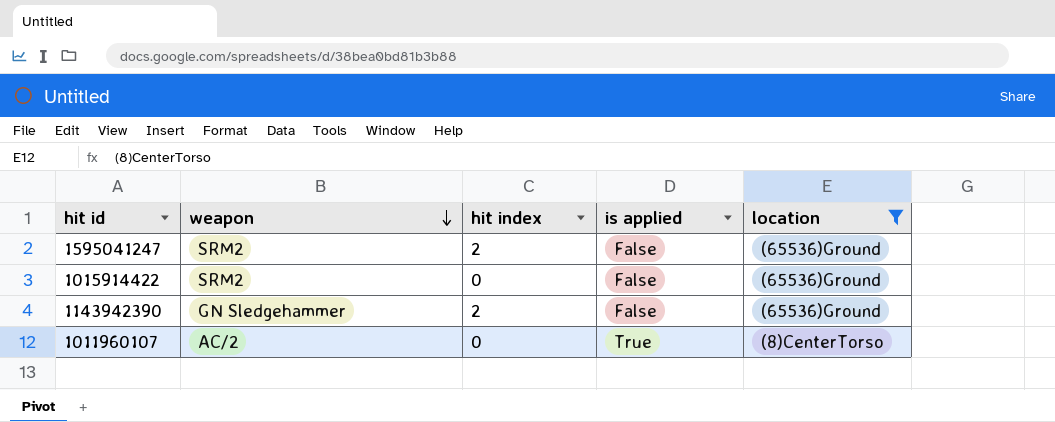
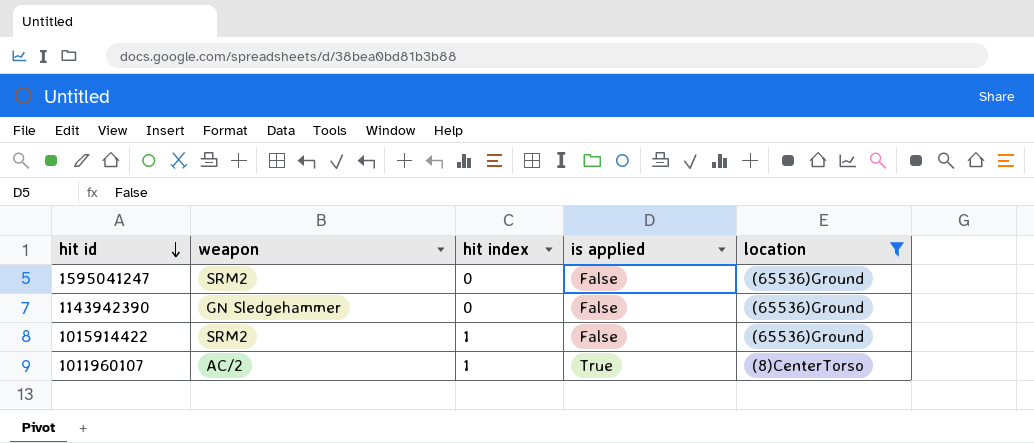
row order: weapon descending -> hit id descending
1595041247 | hit index: 2 -> 0
1143942390 | hit index: 2 -> 0
1015914422 | hit index: 0 -> 1
1011960107 | hit index: 0 -> 1

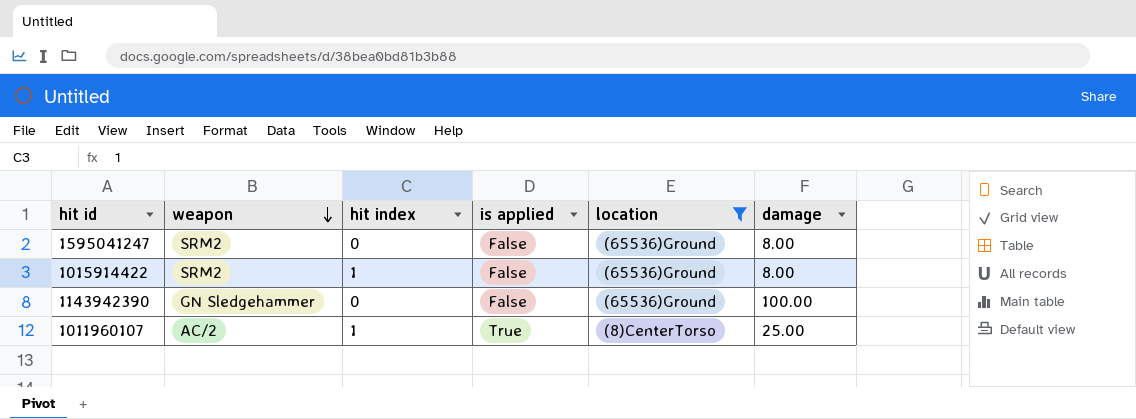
row order: hit id descending -> weapon descending
column damage | position: none -> 6

